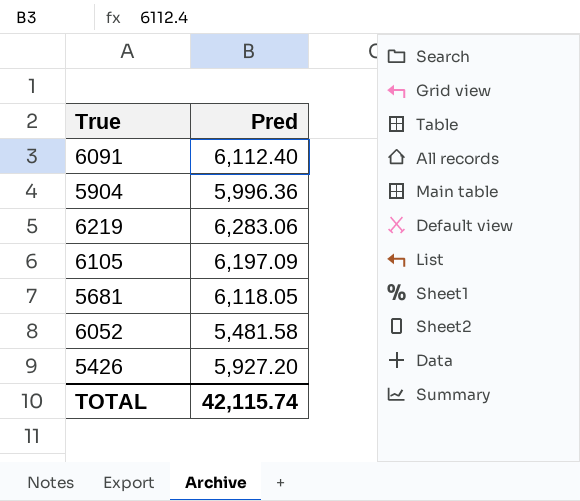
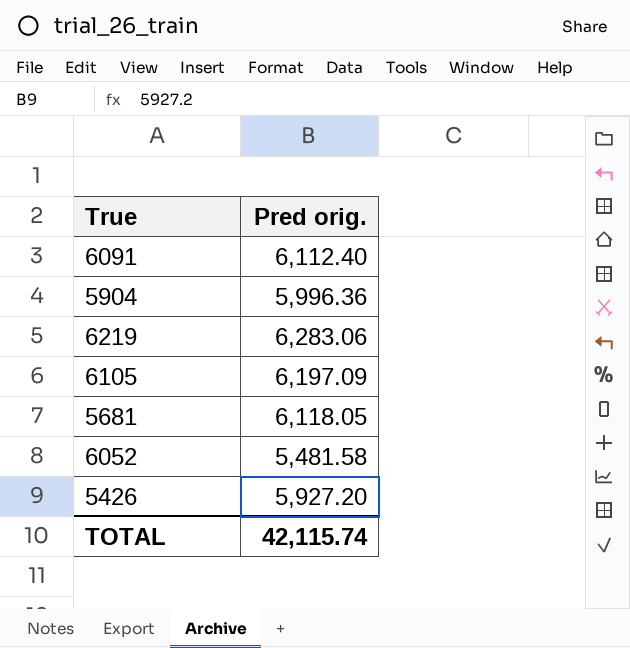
column name: Pred -> Pred orig.

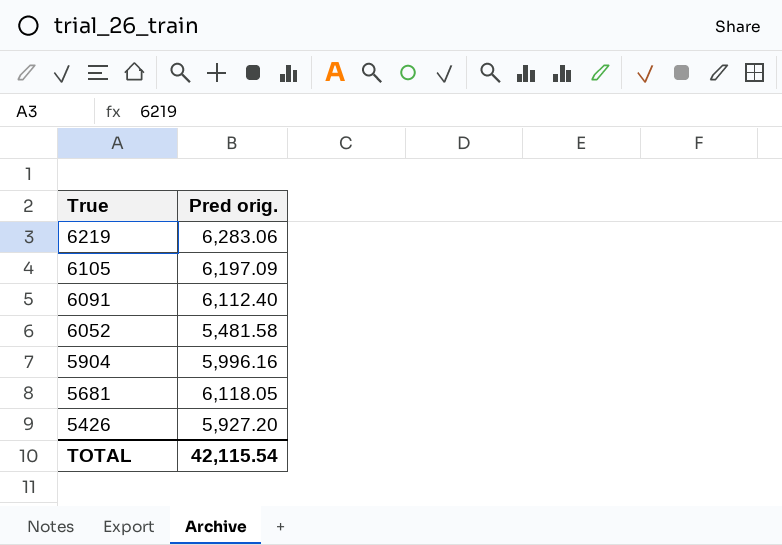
row order: none -> True descending
5904 | Pred orig.: 5,996.36 -> 5,996.16
TOTAL | Pred orig.: 42,115.74 -> 42,115.54

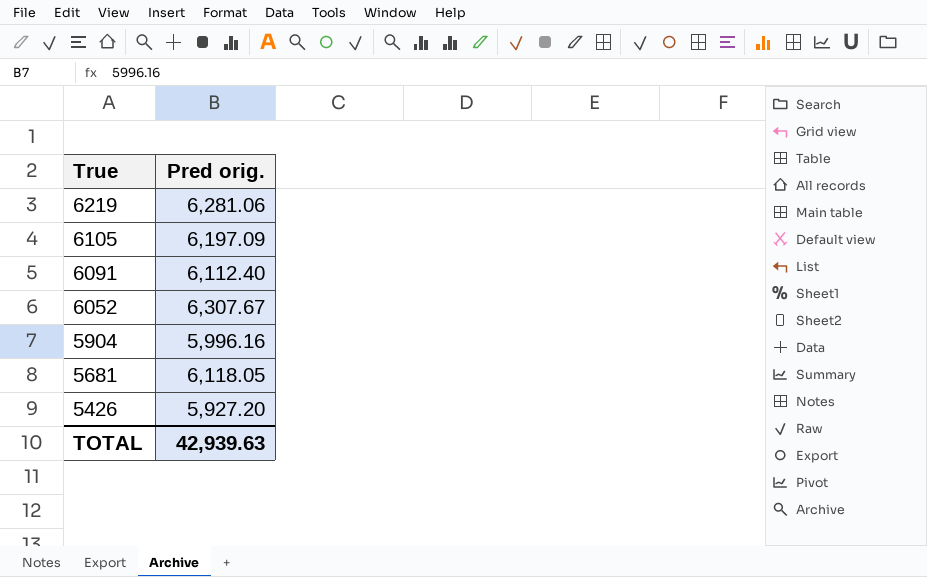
6219 | Pred orig.: 6,283.06 -> 6,281.06
6052 | Pred orig.: 5,481.58 -> 6,307.67
TOTAL | Pred orig.: 42,115.54 -> 42,939.63

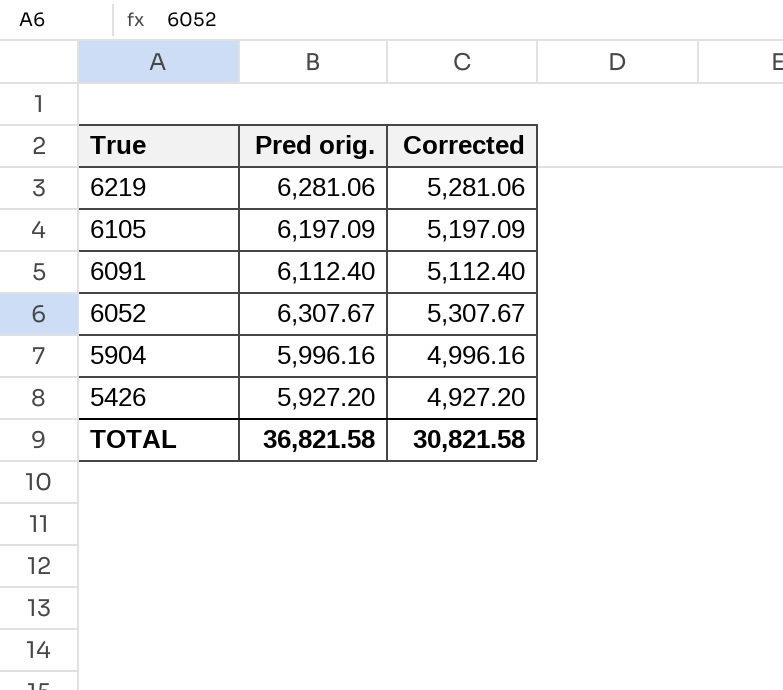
column Corrected | formula: none -> [Pred orig.] - 1000
row 5681: 6,118.05 -> none
TOTAL | Pred orig.: 42,939.63 -> 36,821.58

